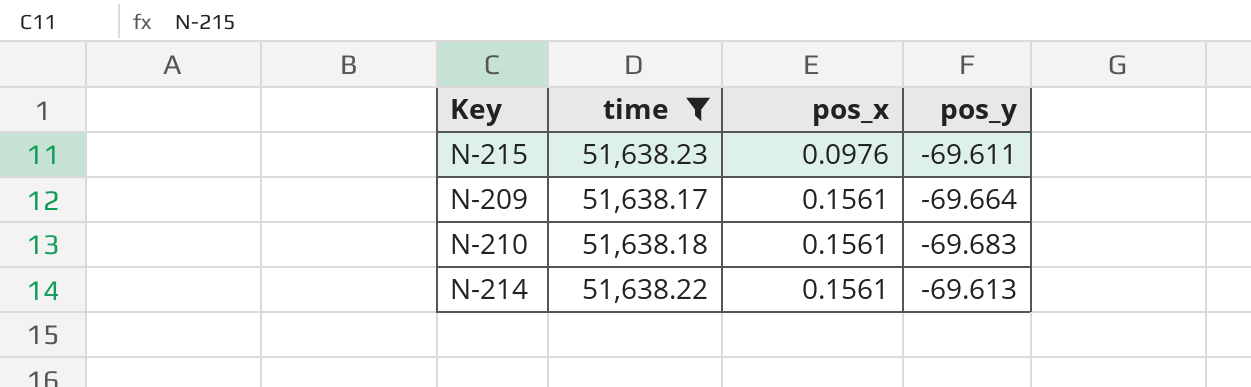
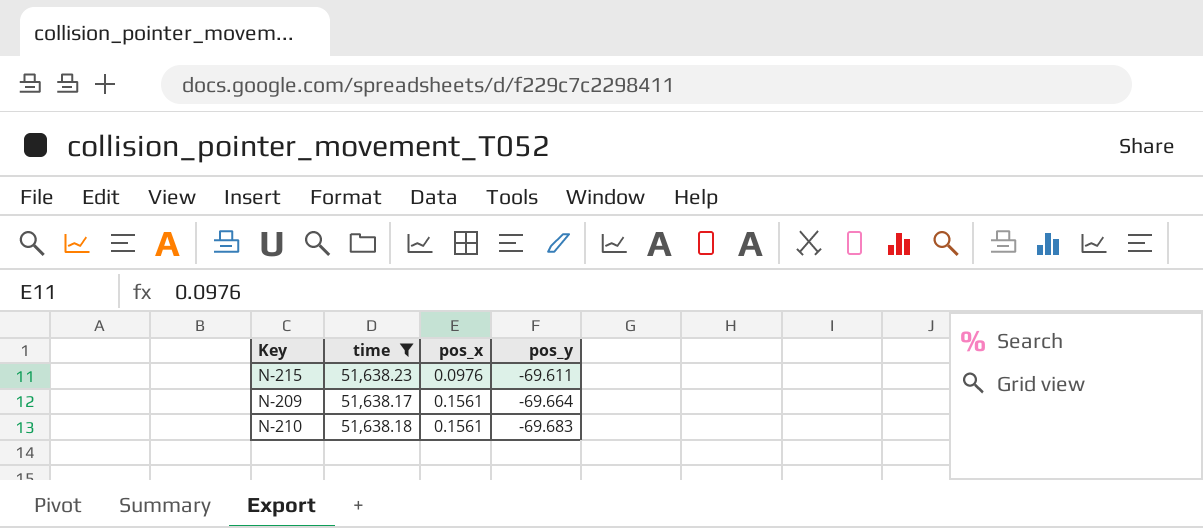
row N-214: 51,638.22 | 0.1561 | -69.613 -> none

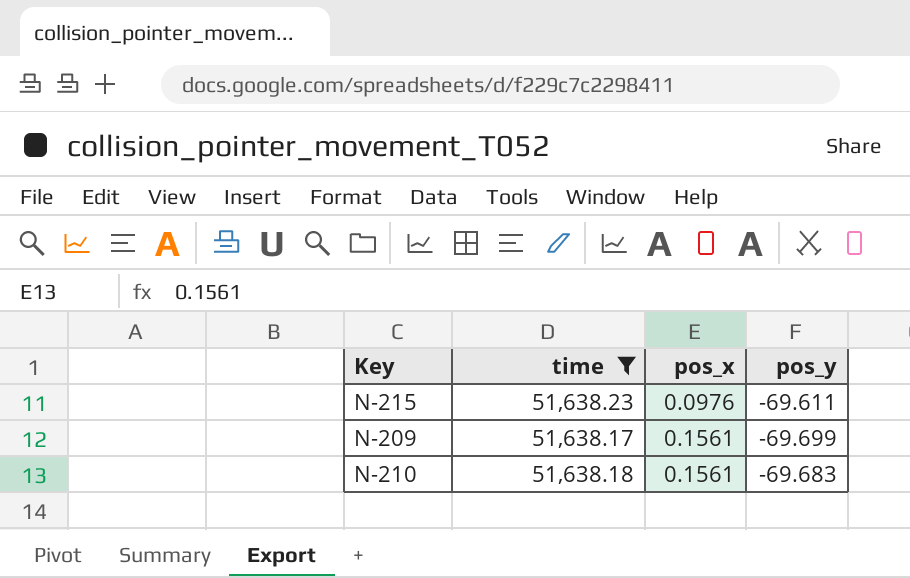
N-209 | pos_y: -69.664 -> -69.699

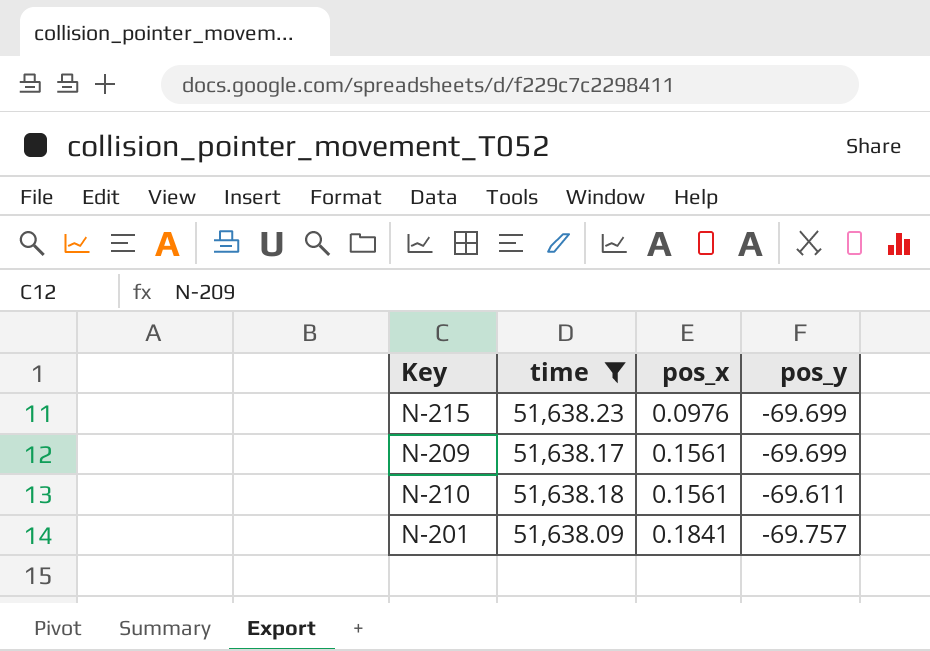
N-215 | pos_y: -69.611 -> -69.699
N-210 | pos_y: -69.683 -> -69.611
row N-201: none -> 51,638.09 | 0.1841 | -69.757

